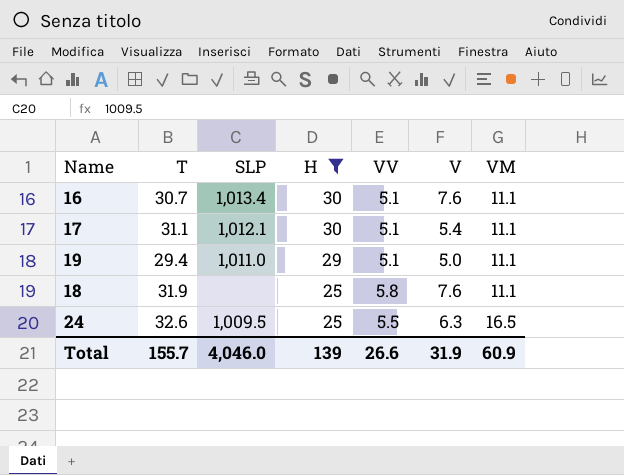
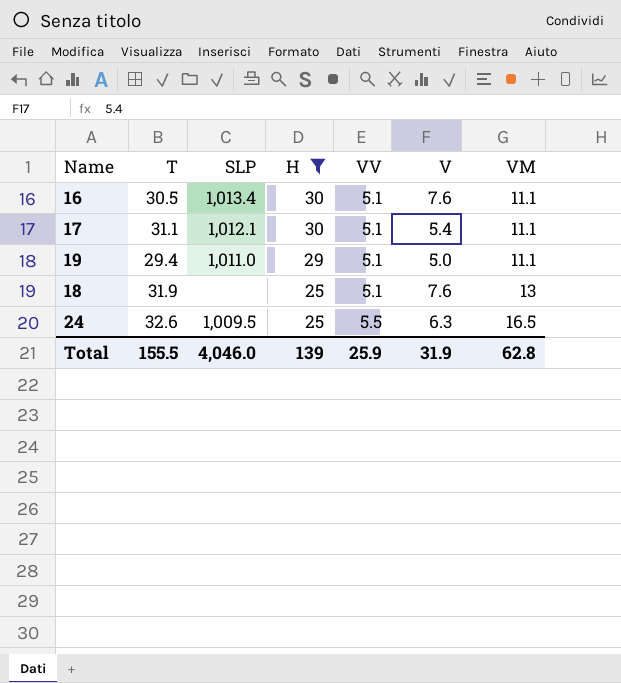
16 | T: 30.7 -> 30.5
18 | VV: 5.8 -> 5.1
18 | VM: 11.1 -> 13
Total | T: 155.7 -> 155.5
Total | VV: 26.6 -> 25.9
Total | VM: 60.9 -> 62.8

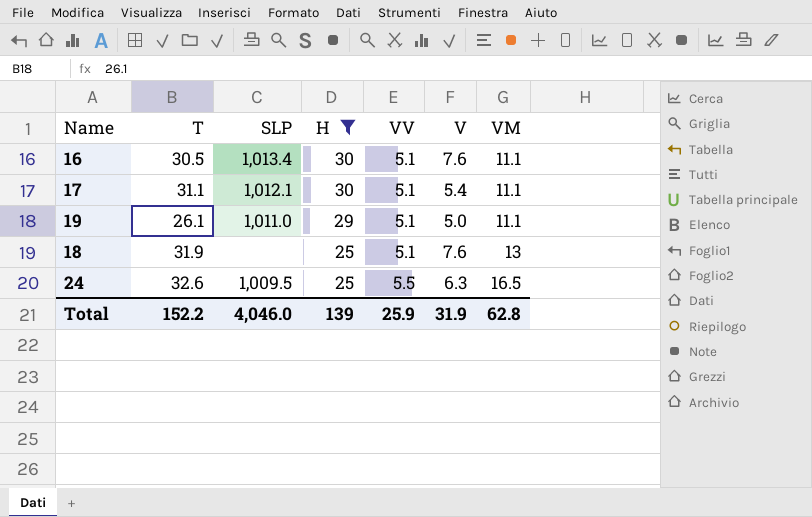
19 | T: 29.4 -> 26.1
Total | T: 155.5 -> 152.2

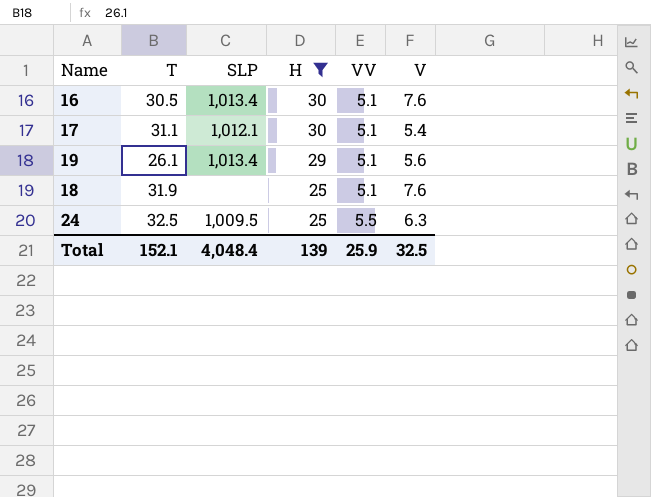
column VM | position: 7 -> none
19 | SLP: 1,011.0 -> 1,013.4
19 | V: 5.0 -> 5.6
24 | T: 32.6 -> 32.5
Total | T: 152.2 -> 152.1
Total | SLP: 4,046.0 -> 4,048.4
Total | V: 31.9 -> 32.5

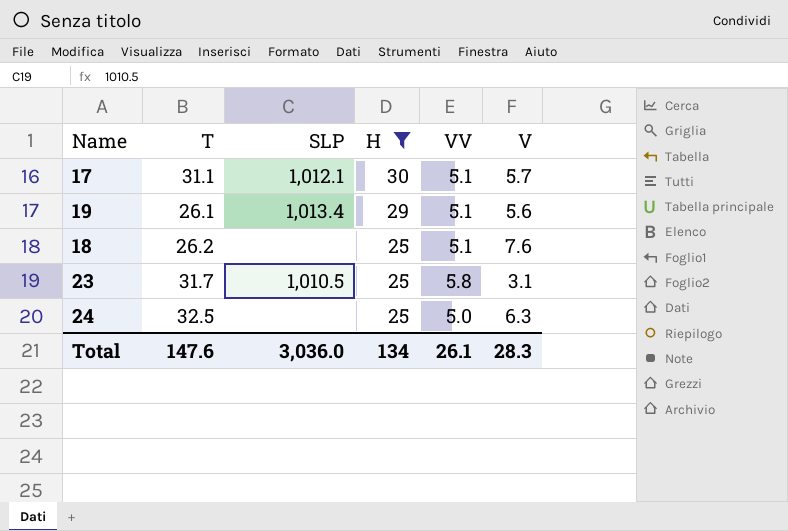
row 16: 30.5 | 1,013.4 | 30 | 5.1 | 7.6 -> none
17 | V: 5.4 -> 5.7
18 | T: 31.9 -> 26.2
row 23: none -> 31.7 | 1,010.5 | 25 | 5.8 | 3.1
24 | SLP: 1,009.5 -> none
24 | VV: 5.5 -> 5.0
Total | T: 152.1 -> 147.6
Total | SLP: 4,048.4 -> 3,036.0
Total | H: 139 -> 134
Total | VV: 25.9 -> 26.1
Total | V: 32.5 -> 28.3

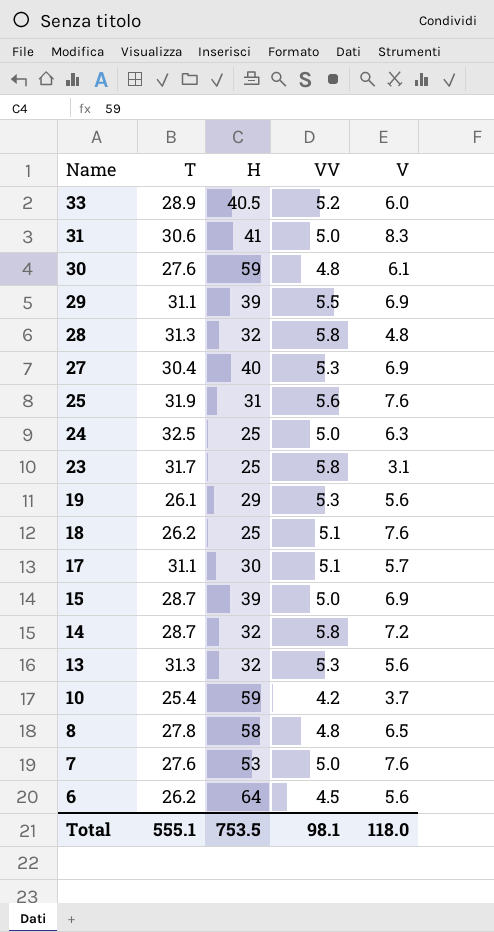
filter: H <= 30 -> none
row order: H descending -> Name descending
column SLP | position: 3 -> none
19 | VV: 5.1 -> 5.3
Total | T: 147.6 -> 555.1
Total | H: 134 -> 753.5
Total | VV: 26.1 -> 98.1
Total | V: 28.3 -> 118.0

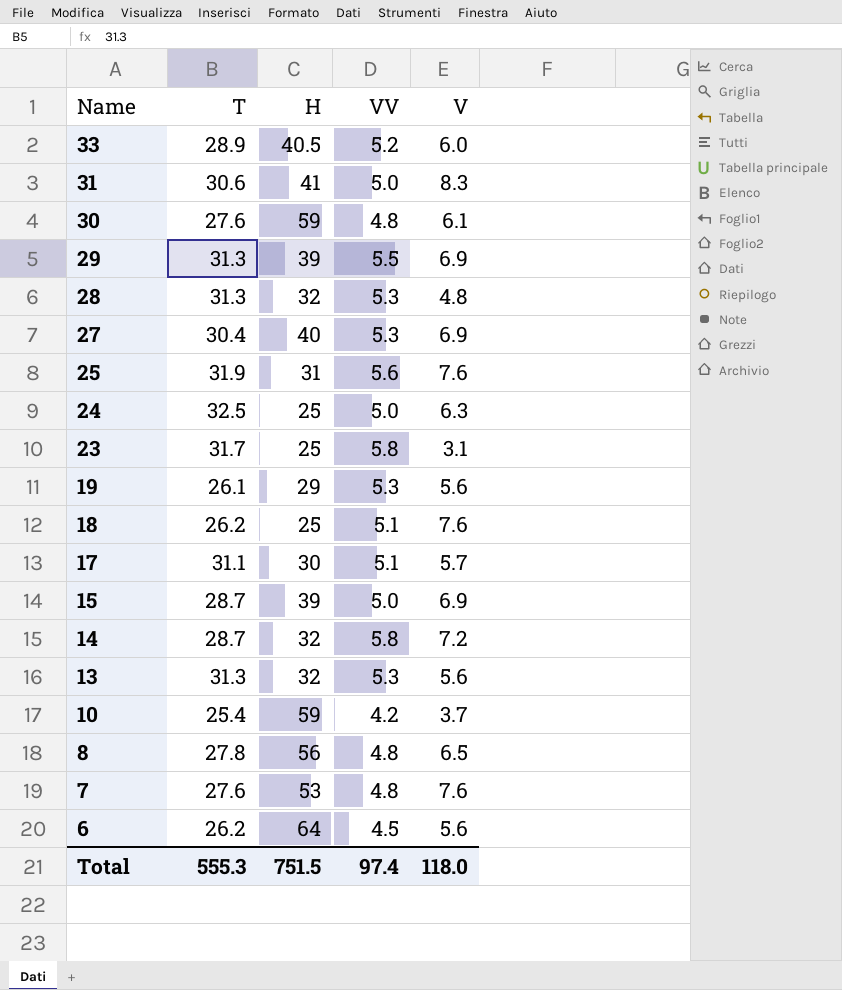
29 | T: 31.1 -> 31.3
28 | VV: 5.8 -> 5.3
8 | H: 58 -> 56
7 | VV: 5.0 -> 4.8
Total | T: 555.1 -> 555.3
Total | H: 753.5 -> 751.5
Total | VV: 98.1 -> 97.4

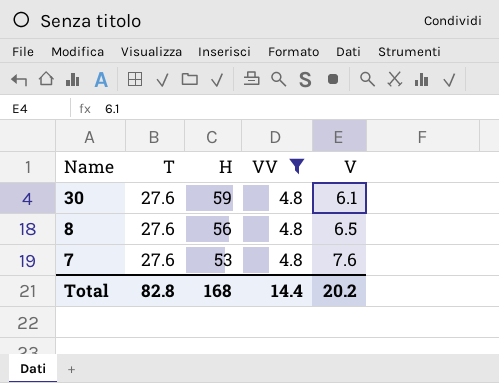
filter: none -> VV = 4.8
8 | T: 27.8 -> 27.6
Total | T: 555.3 -> 82.8
Total | H: 751.5 -> 168
Total | VV: 97.4 -> 14.4
Total | V: 118.0 -> 20.2

